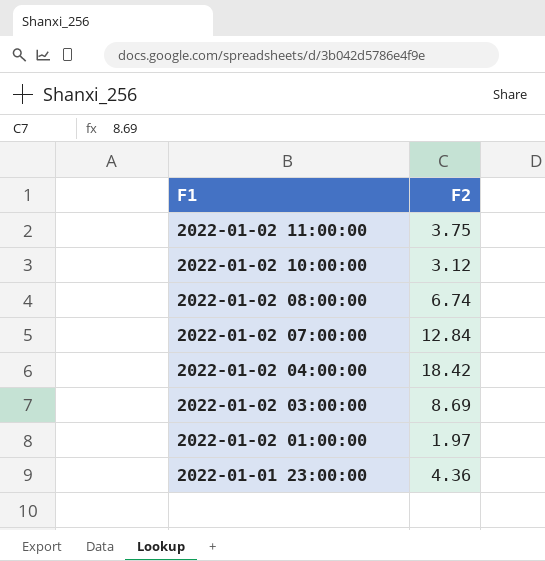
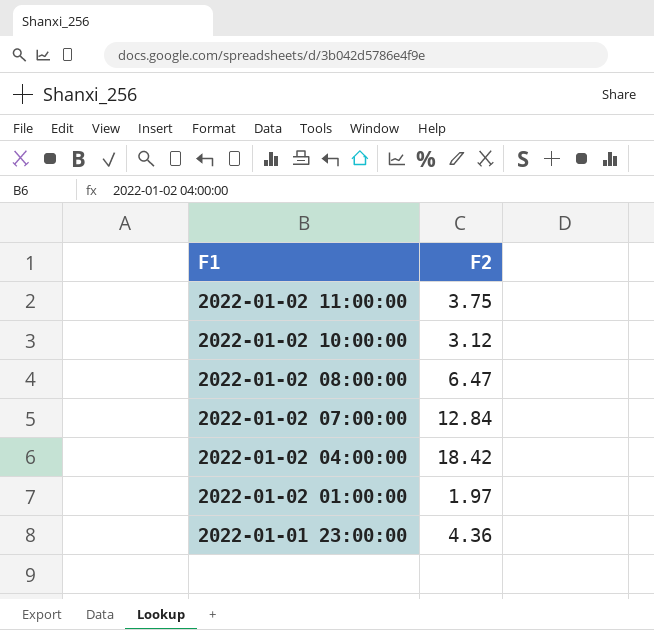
row 2022-01-02 03:00:00: 8.69 -> none
2022-01-02 08:00:00 | F2: 6.74 -> 6.47

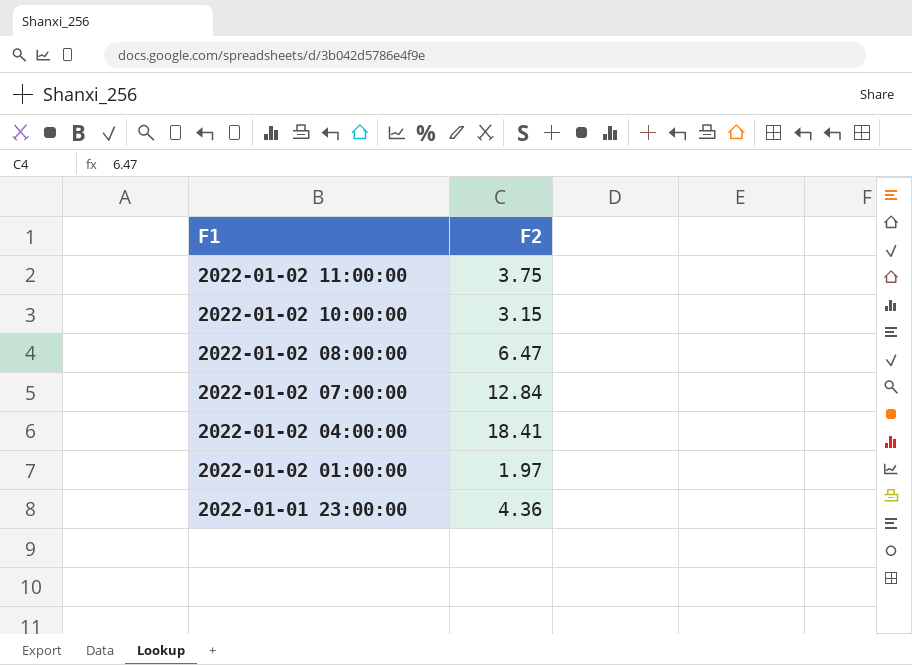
2022-01-02 10:00:00 | F2: 3.12 -> 3.15
2022-01-02 04:00:00 | F2: 18.42 -> 18.41

